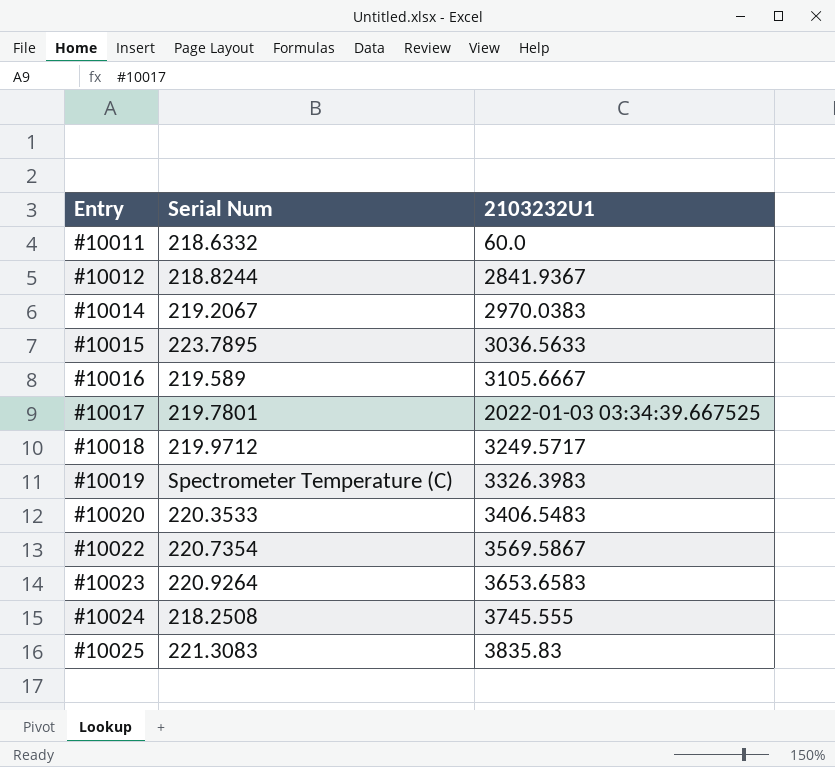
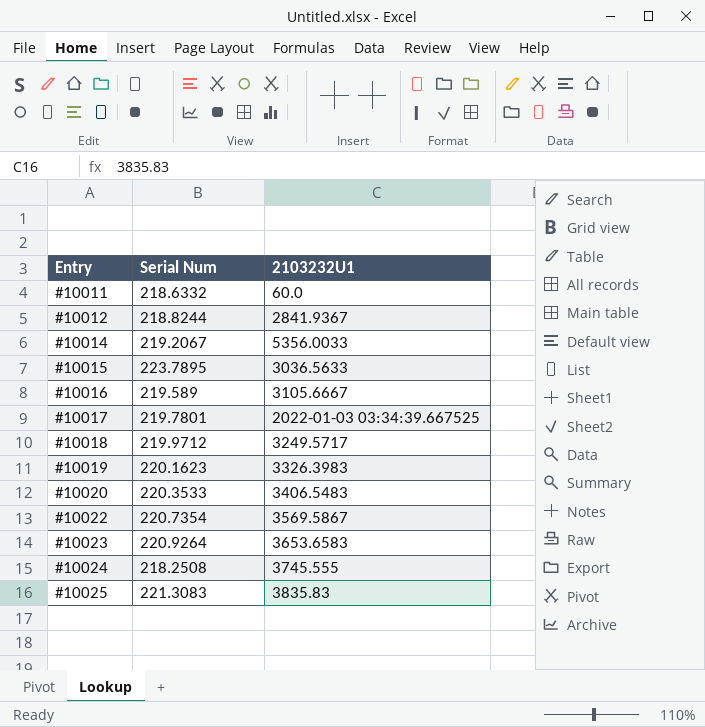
#10014 | 2103232U1: 2970.0383 -> 5356.0033
#10019 | Serial Num: Spectrometer Temperature (C) -> 220.1623

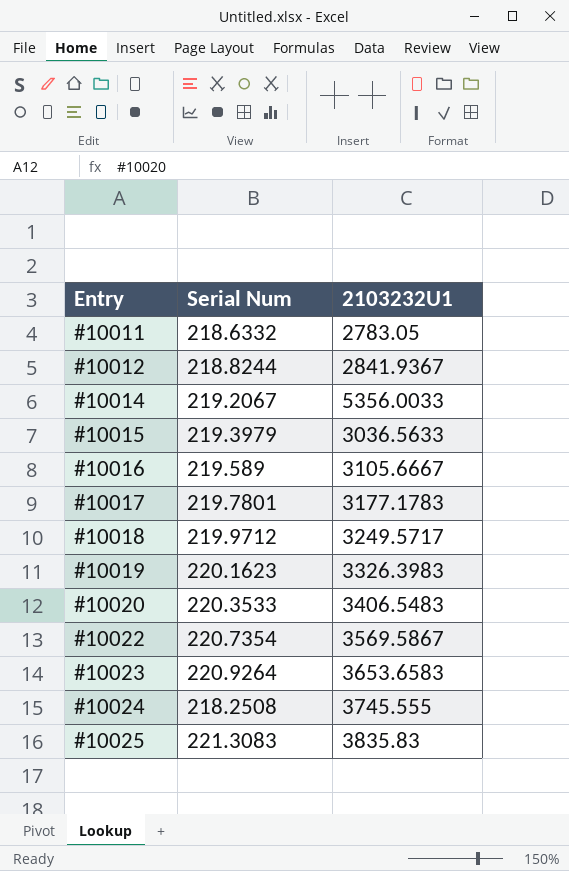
#10011 | 2103232U1: 60.0 -> 2783.05
#10015 | Serial Num: 223.7895 -> 219.3979
#10017 | 2103232U1: 2022-01-03 03:34:39.667525 -> 3177.1783

